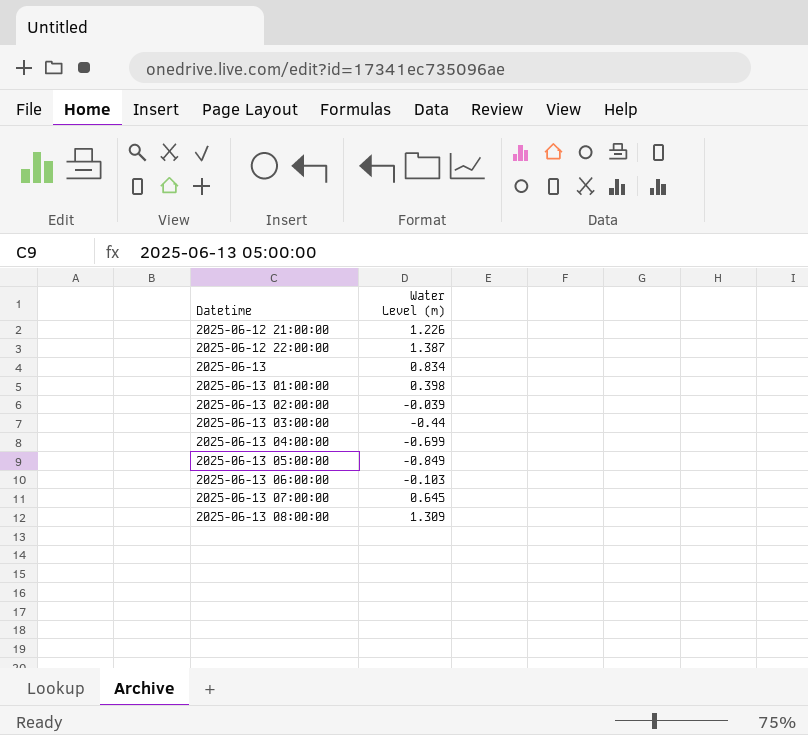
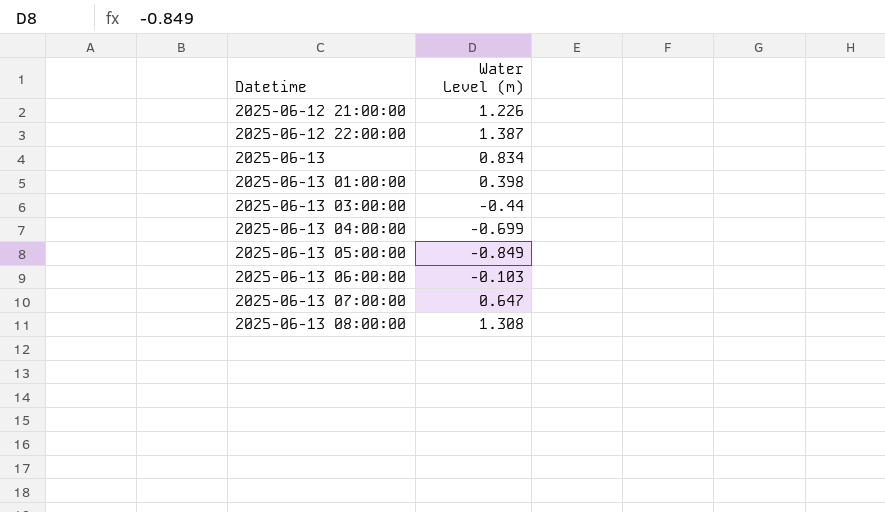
row 2025-06-13 02:00:00: -0.039 -> none
2025-06-13 07:00:00 | Water Level (m): 0.645 -> 0.647
2025-06-13 08:00:00 | Water Level (m): 1.309 -> 1.308

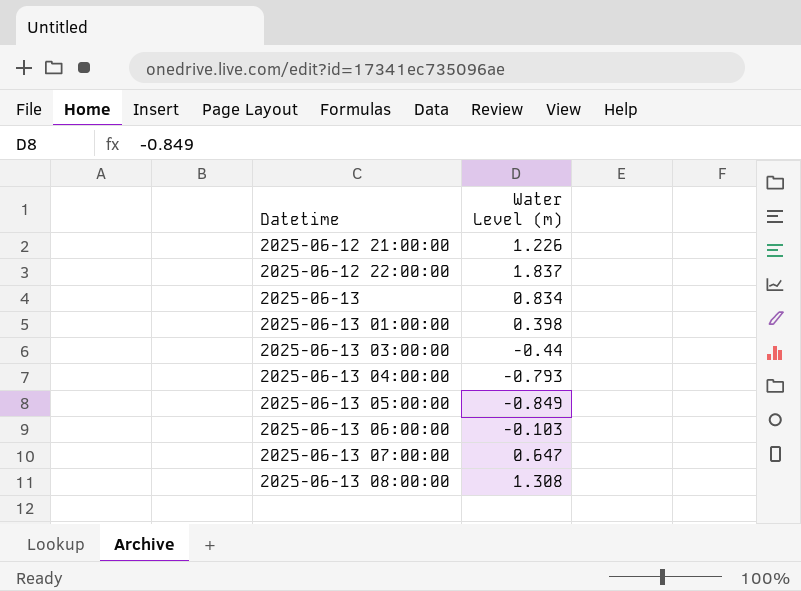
2025-06-12 22:00:00 | Water Level (m): 1.387 -> 1.837
2025-06-13 04:00:00 | Water Level (m): -0.699 -> -0.793

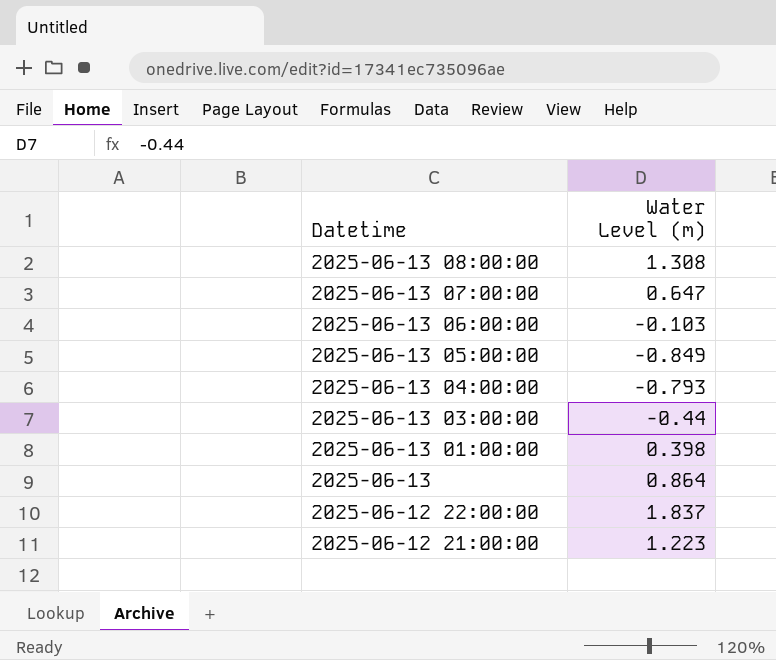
row order: Datetime ascending -> Datetime descending
2025-06-13 | Water Level (m): 0.834 -> 0.864
2025-06-12 21:00:00 | Water Level (m): 1.226 -> 1.223

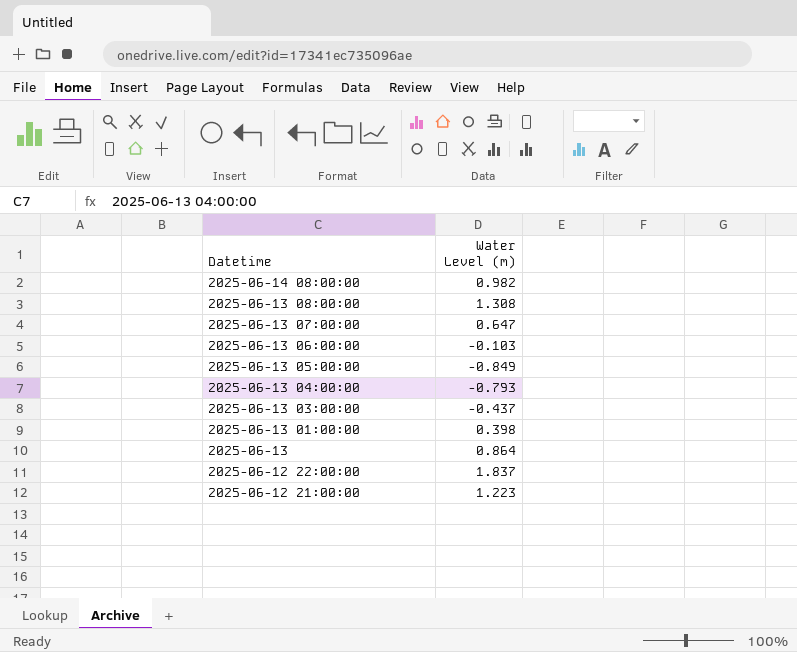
row 2025-06-14 08:00:00: none -> 0.982
2025-06-13 03:00:00 | Water Level (m): -0.44 -> -0.437

